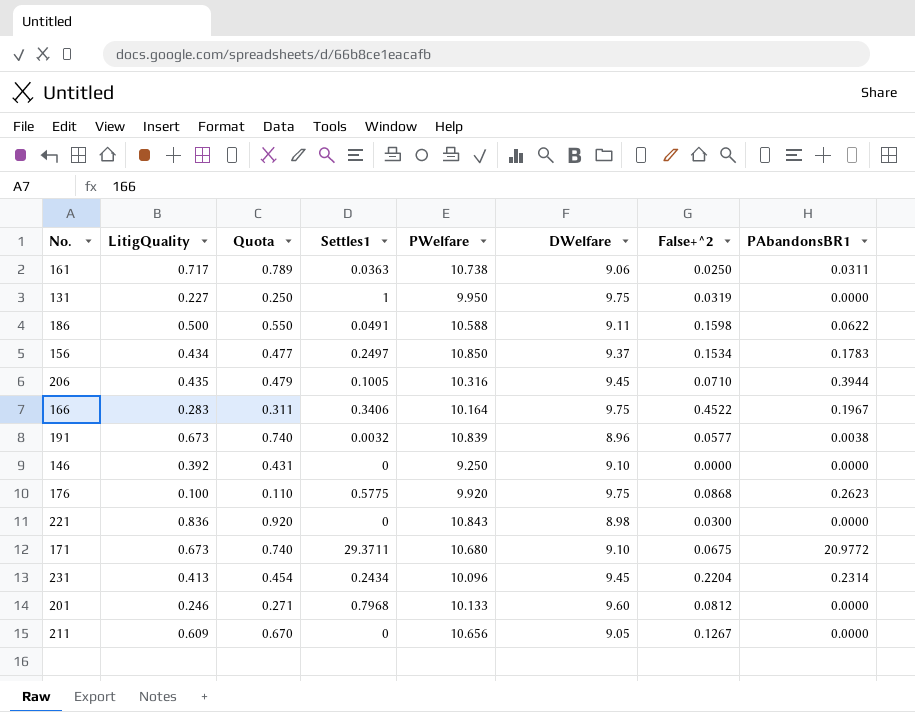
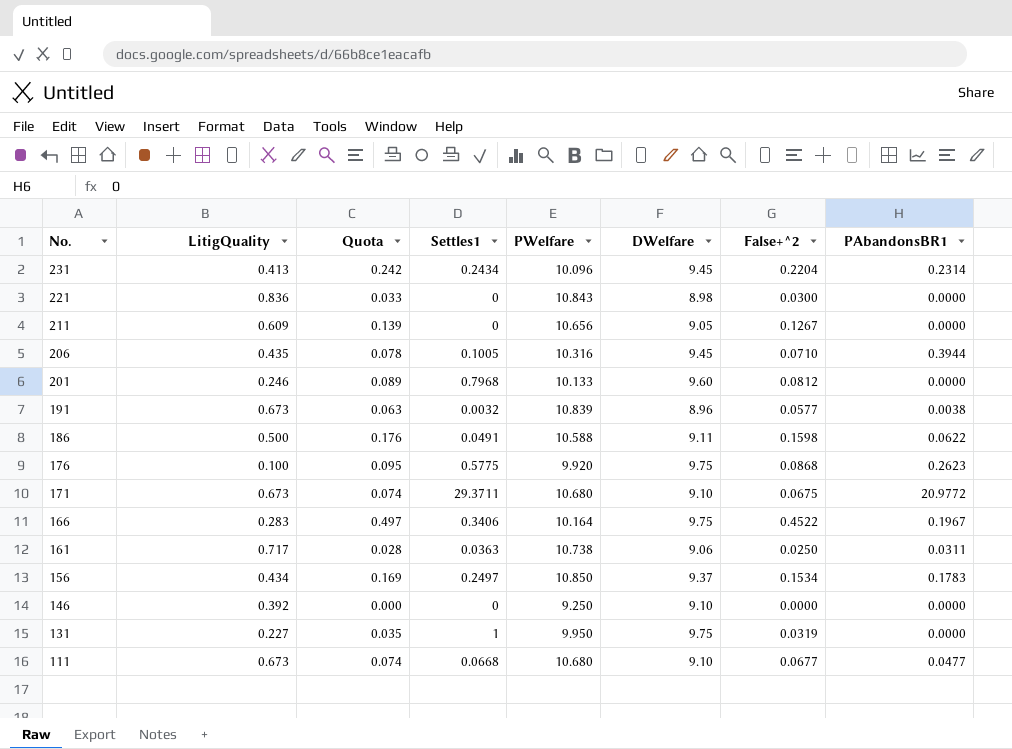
row order: none -> No. descending
column Quota | formula: [LitigQuality] * 1.1 -> [False+^2] * 1.1
row 111: none -> 0.673 | 0.074 | 0.0668 | 10.680 | 9.10 | 0.0677 | 0.0477

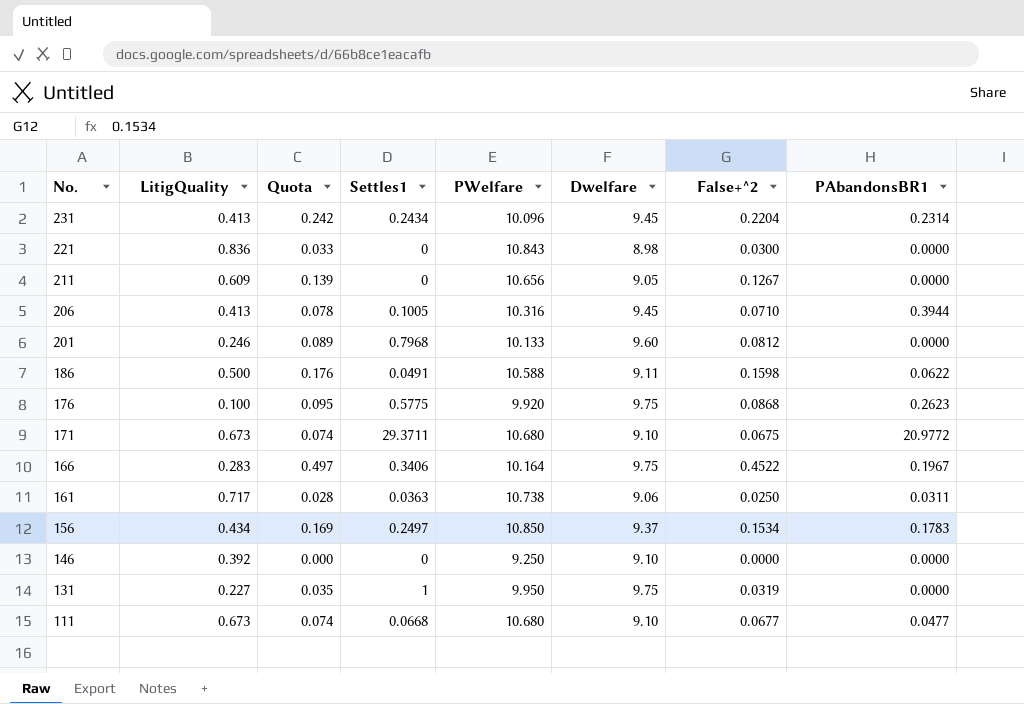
column name: DWelfare -> Dwelfare
row 191: 0.673 | 0.063 | 0.0032 | 10.839 | 8.96 | 0.0577 | 0.0038 -> none
206 | LitigQuality: 0.435 -> 0.413

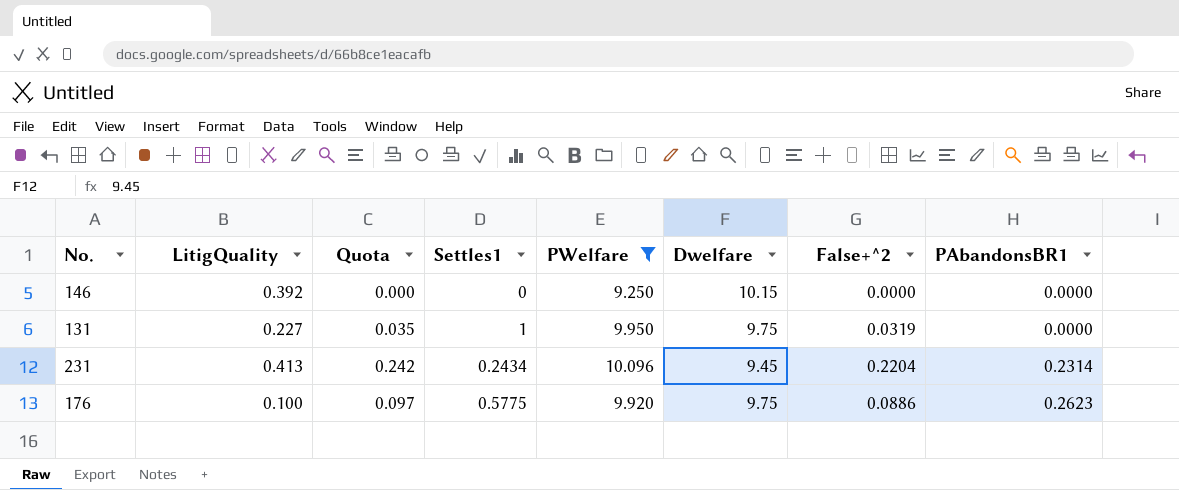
filter: none -> PWelfare <= 10.096
row order: No. descending -> PAbandonsBR1 ascending
146 | Dwelfare: 9.10 -> 10.15
176 | Quota: 0.095 -> 0.097
176 | False+^2: 0.0868 -> 0.0886

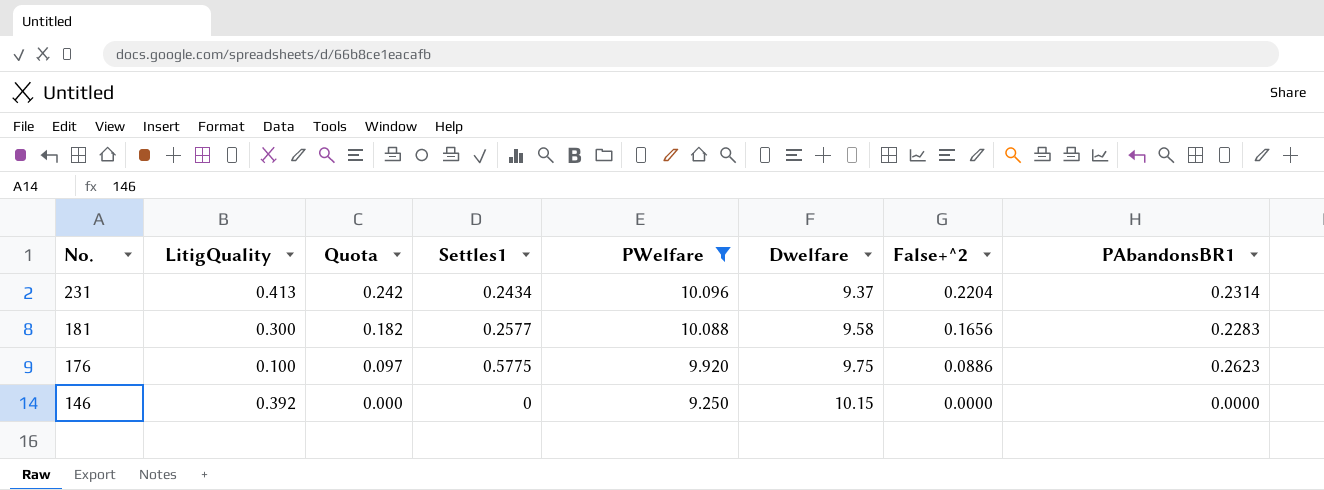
row order: PAbandonsBR1 ascending -> No. descending
row 131: 0.227 | 0.035 | 1 | 9.950 | 9.75 | 0.0319 | 0.0000 -> none
231 | Dwelfare: 9.45 -> 9.37
row 181: none -> 0.300 | 0.182 | 0.2577 | 10.088 | 9.58 | 0.1656 | 0.2283

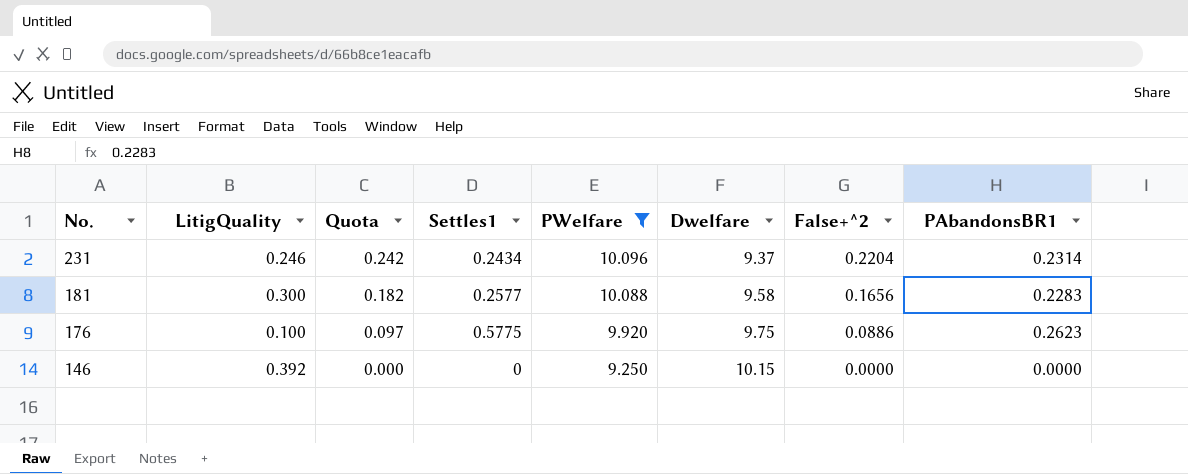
231 | LitigQuality: 0.413 -> 0.246

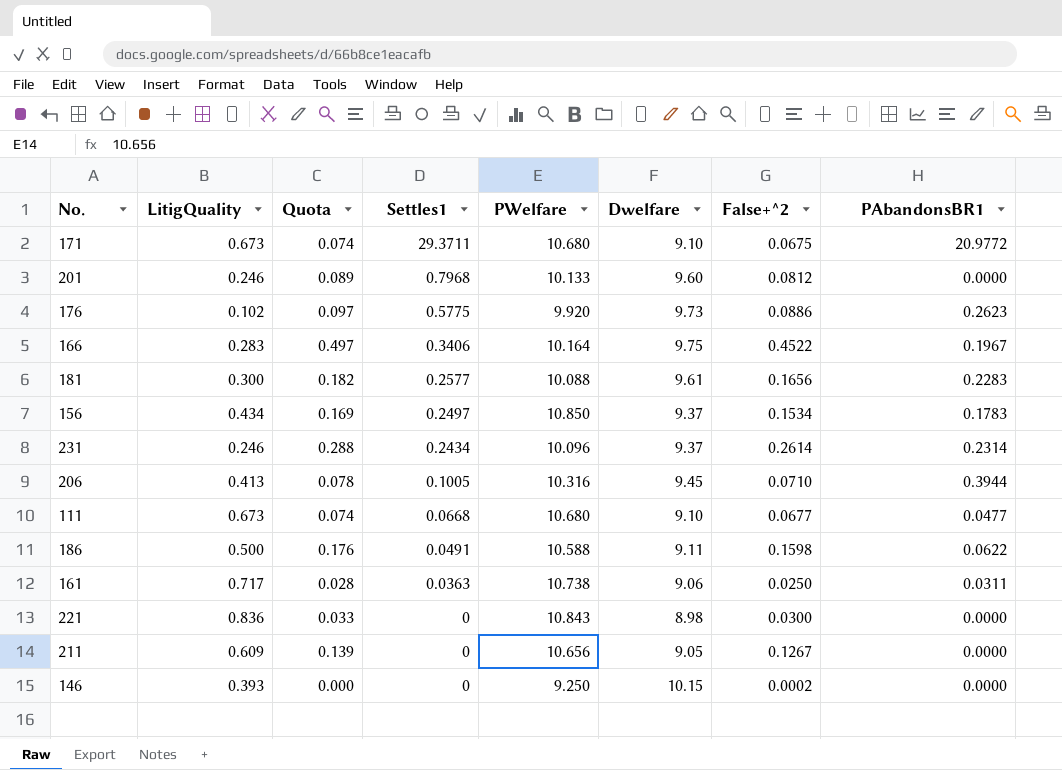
filter: PWelfare <= 10.096 -> none
row order: No. descending -> Settles1 descending
176 | LitigQuality: 0.100 -> 0.102
176 | Dwelfare: 9.75 -> 9.73
181 | Dwelfare: 9.58 -> 9.61
231 | Quota: 0.242 -> 0.288
231 | False+^2: 0.2204 -> 0.2614
146 | LitigQuality: 0.392 -> 0.393
146 | False+^2: 0.0000 -> 0.0002

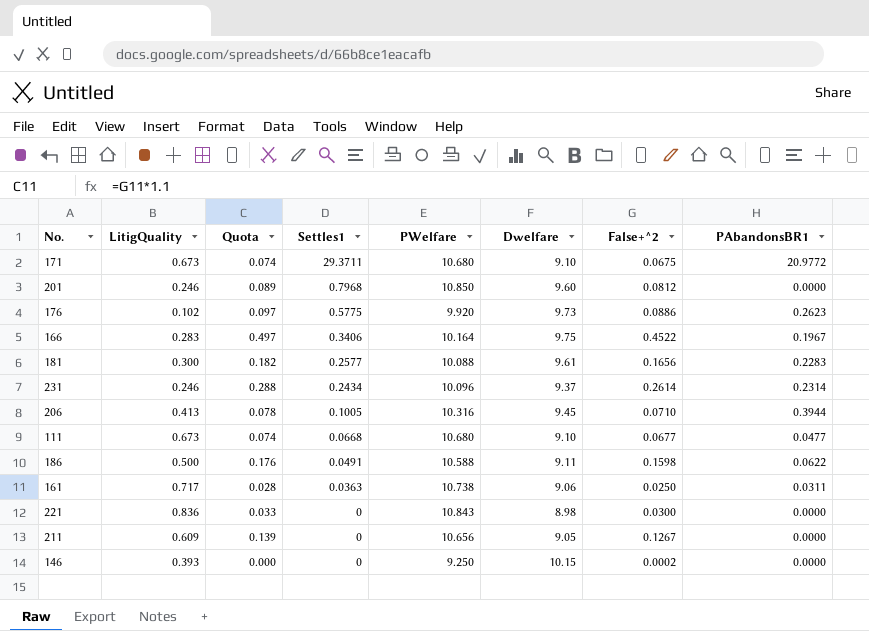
row 156: 0.434 | 0.169 | 0.2497 | 10.850 | 9.37 | 0.1534 | 0.1783 -> none
201 | PWelfare: 10.133 -> 10.850

